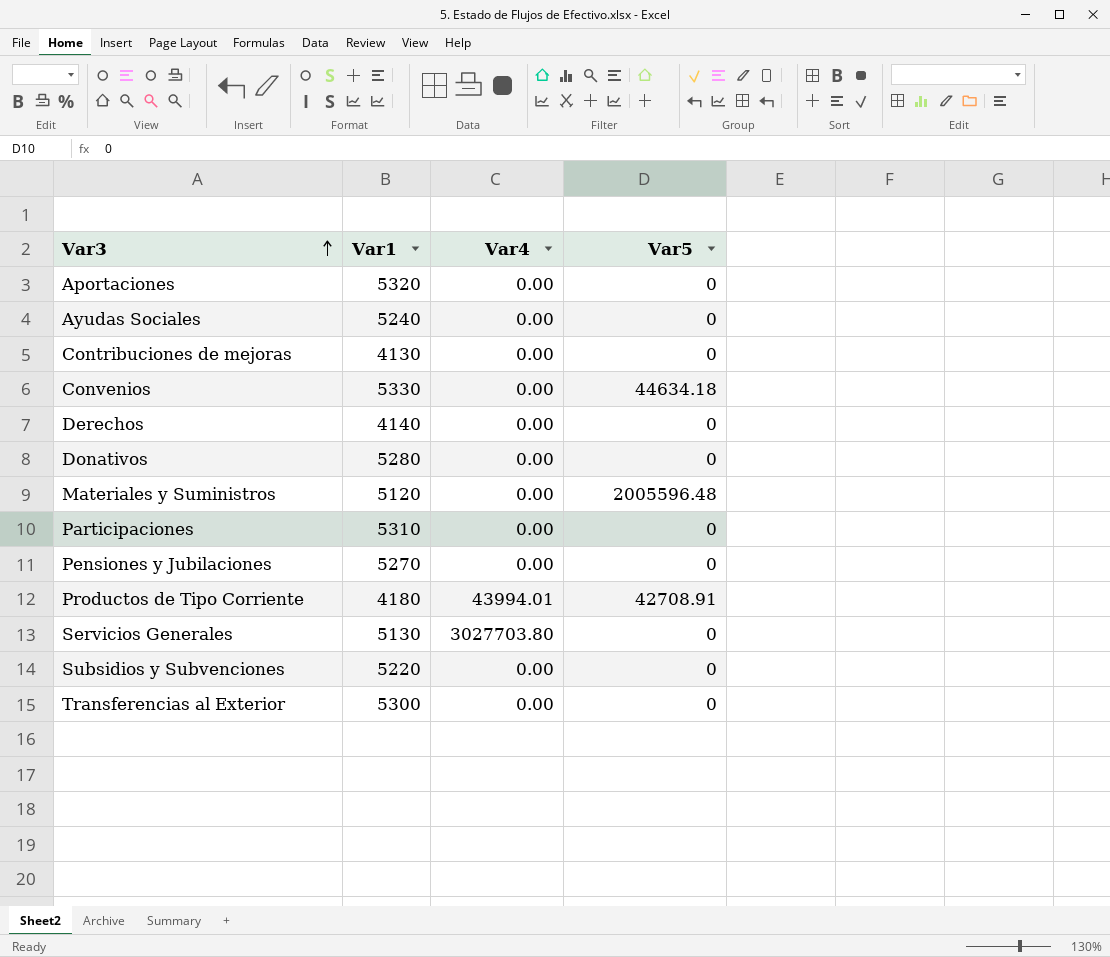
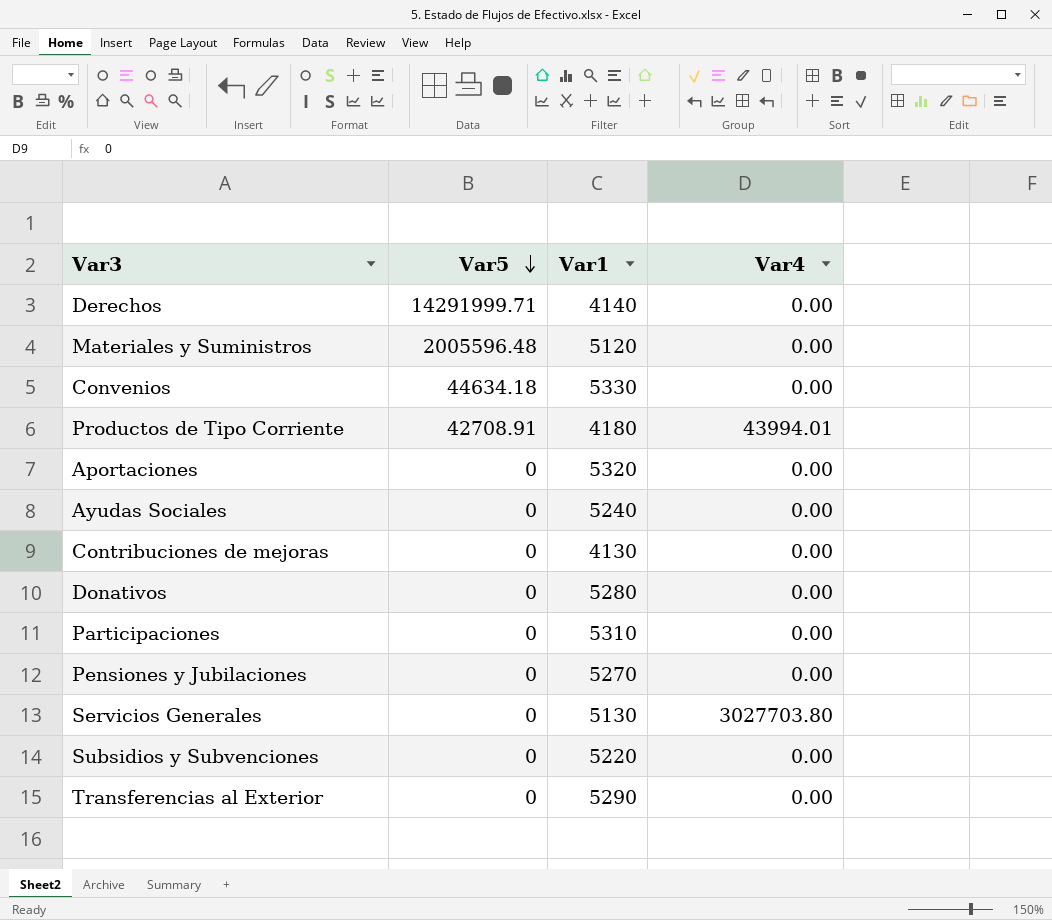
row order: Var3 ascending -> Var5 descending
column Var5 | position: 4 -> 2
Derechos | Var5: 0 -> 14291999.71
Transferencias al Exterior | Var1: 5300 -> 5290

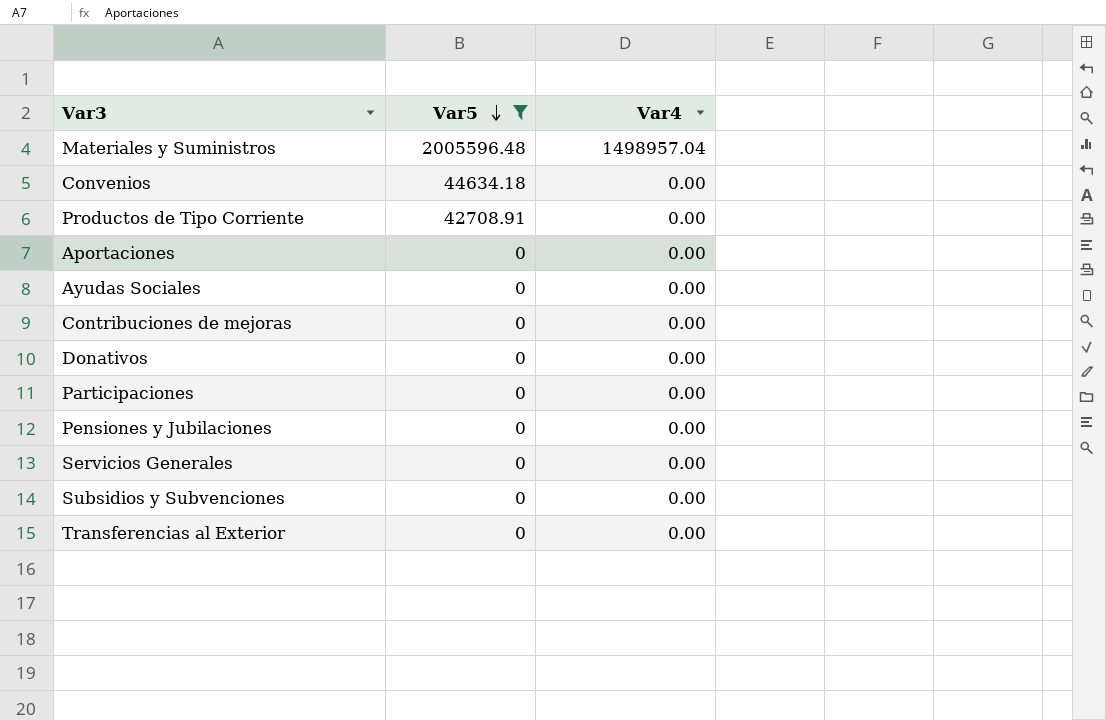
filter: none -> Var5 != 14291999.71
column Var1 | position: 3 -> none
Materiales y Suministros | Var4: 0.00 -> 1498957.04
Productos de Tipo Corriente | Var4: 43994.01 -> 0.00
Servicios Generales | Var4: 3027703.80 -> 0.00

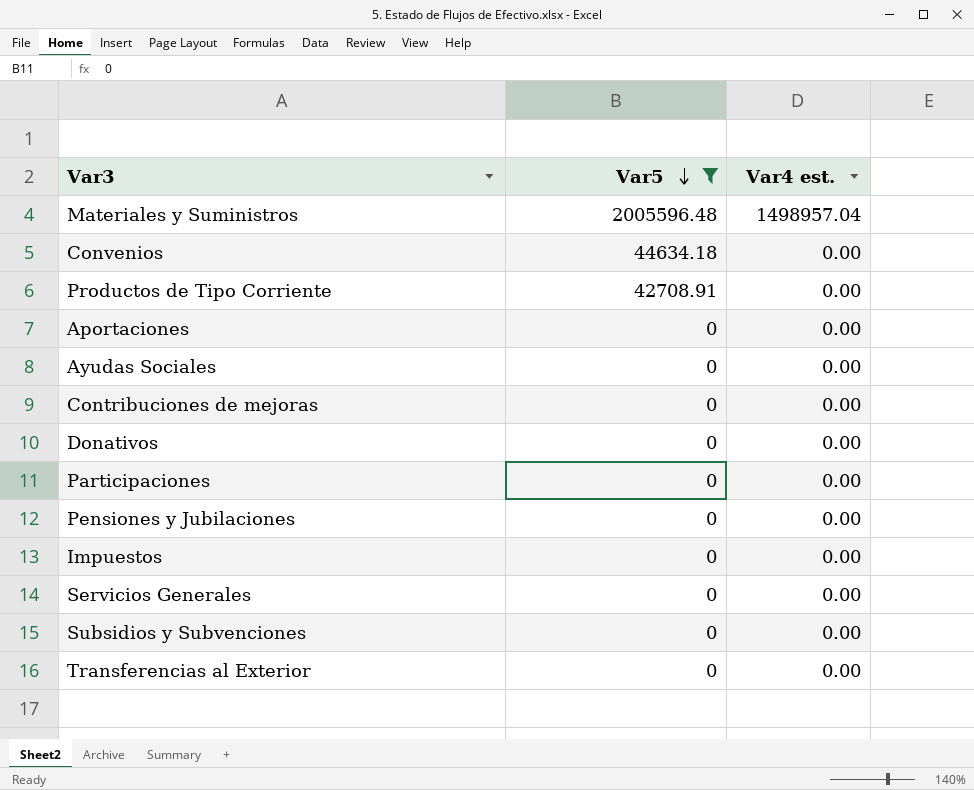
column name: Var4 -> Var4 est.
row Impuestos: none -> 0 | 0.00

